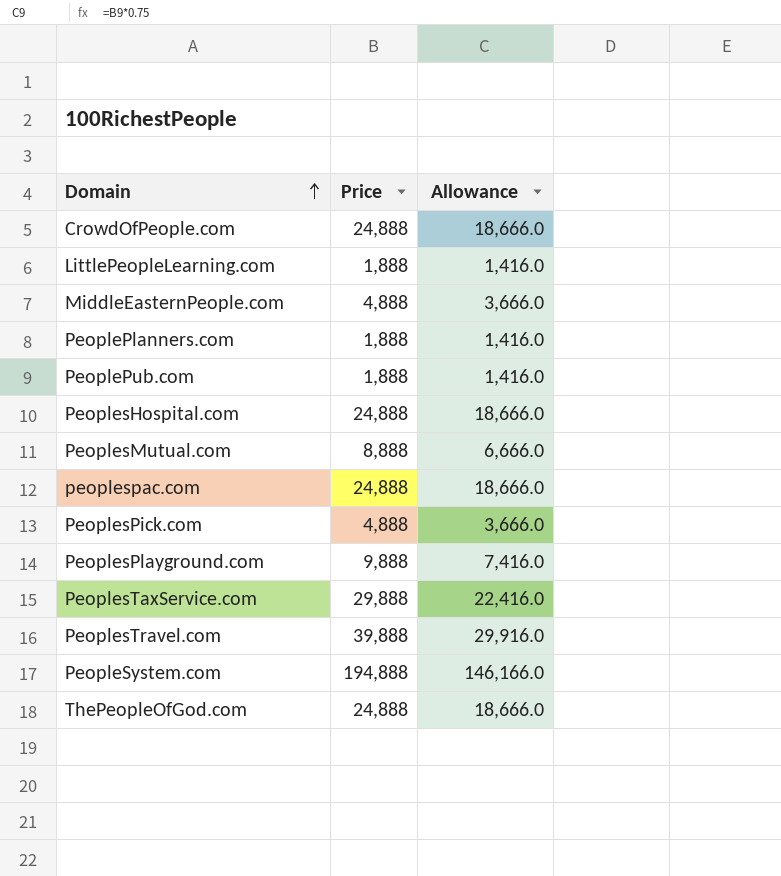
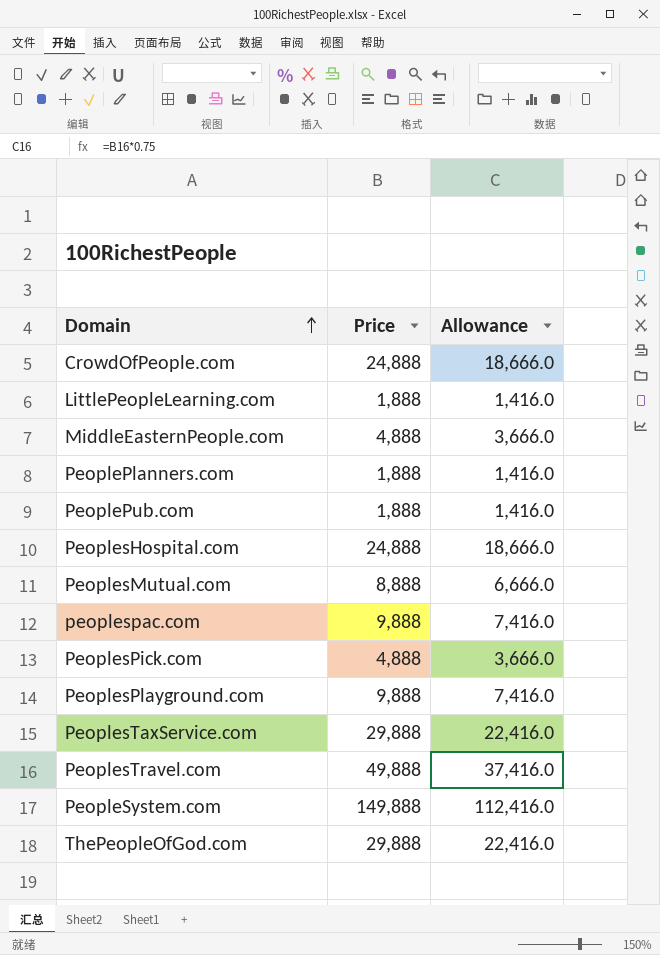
peoplespac.com | Price: 24,888 -> 9,888
peoplespac.com | Allowance: 18,666.0 -> 7,416.0
PeoplesTravel.com | Price: 39,888 -> 49,888
PeoplesTravel.com | Allowance: 29,916.0 -> 37,416.0
PeopleSystem.com | Price: 194,888 -> 149,888
PeopleSystem.com | Allowance: 146,166.0 -> 112,416.0
ThePeopleOfGod.com | Price: 24,888 -> 29,888
ThePeopleOfGod.com | Allowance: 18,666.0 -> 22,416.0

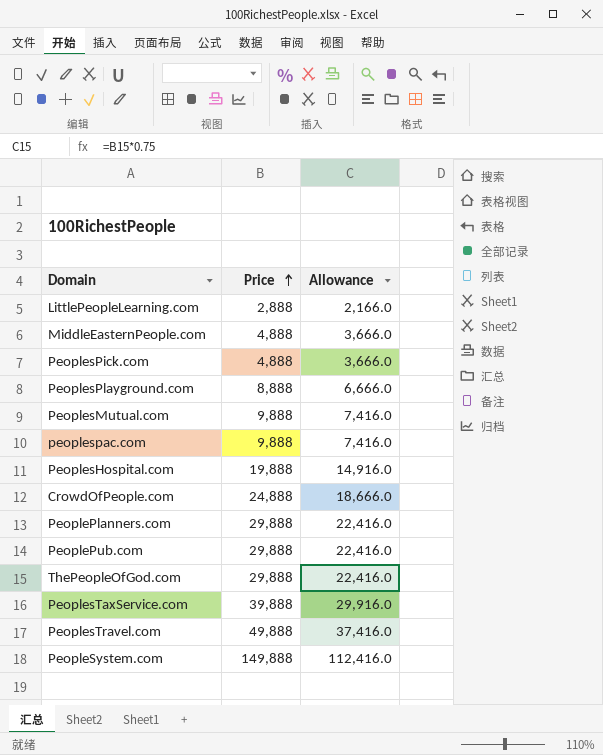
row order: Domain ascending -> Price ascending
LittlePeopleLearning.com | Price: 1,888 -> 2,888
LittlePeopleLearning.com | Allowance: 1,416.0 -> 2,166.0
PeoplesPlayground.com | Price: 9,888 -> 8,888
PeoplesPlayground.com | Allowance: 7,416.0 -> 6,666.0
PeoplesMutual.com | Price: 8,888 -> 9,888
PeoplesMutual.com | Allowance: 6,666.0 -> 7,416.0
PeoplesHospital.com | Price: 24,888 -> 19,888
PeoplesHospital.com | Allowance: 18,666.0 -> 14,916.0
PeoplePlanners.com | Price: 1,888 -> 29,888
PeoplePlanners.com | Allowance: 1,416.0 -> 22,416.0
PeoplePub.com | Price: 1,888 -> 29,888
PeoplePub.com | Allowance: 1,416.0 -> 22,416.0
PeoplesTaxService.com | Price: 29,888 -> 39,888
PeoplesTaxService.com | Allowance: 22,416.0 -> 29,916.0

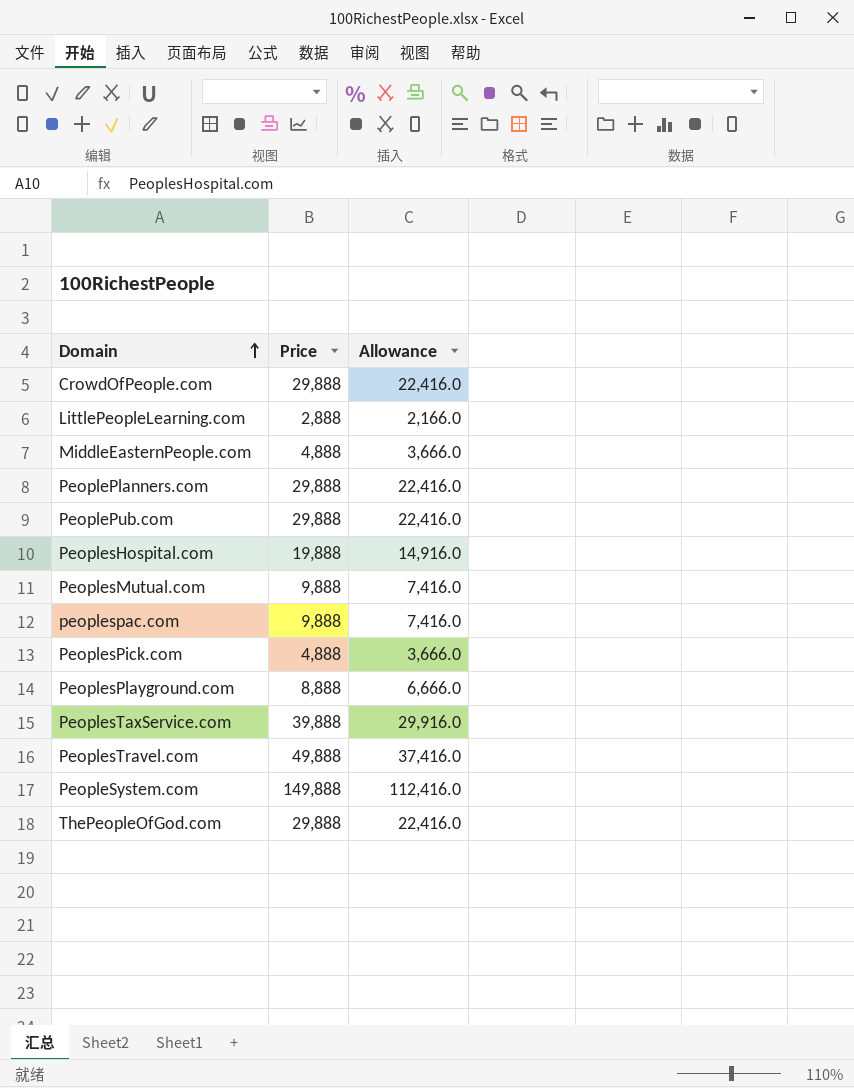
row order: Price ascending -> Domain ascending
CrowdOfPeople.com | Price: 24,888 -> 29,888
CrowdOfPeople.com | Allowance: 18,666.0 -> 22,416.0

